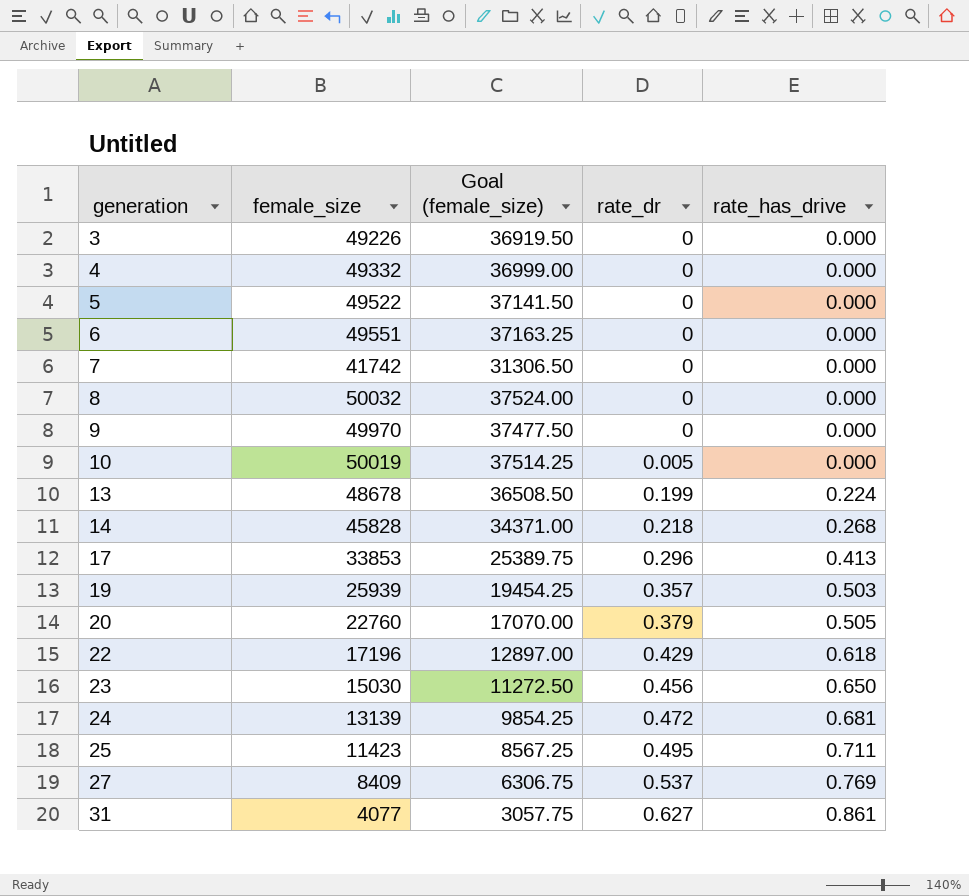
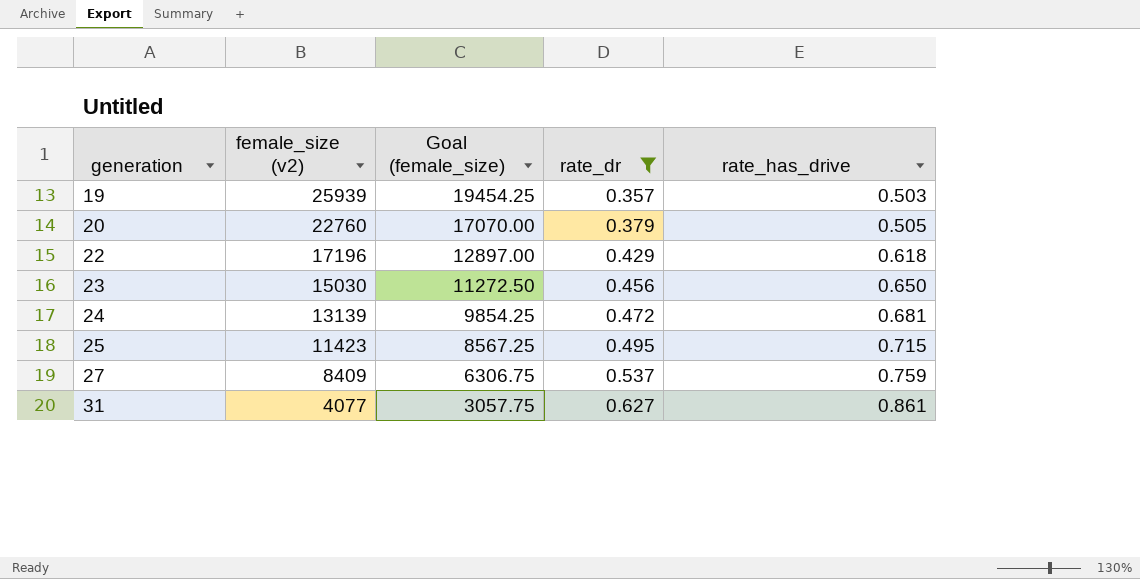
filter: none -> rate_dr >= 0.357
column name: female_size -> female_size (v2)
25 | rate_has_drive: 0.711 -> 0.715
27 | rate_has_drive: 0.769 -> 0.759

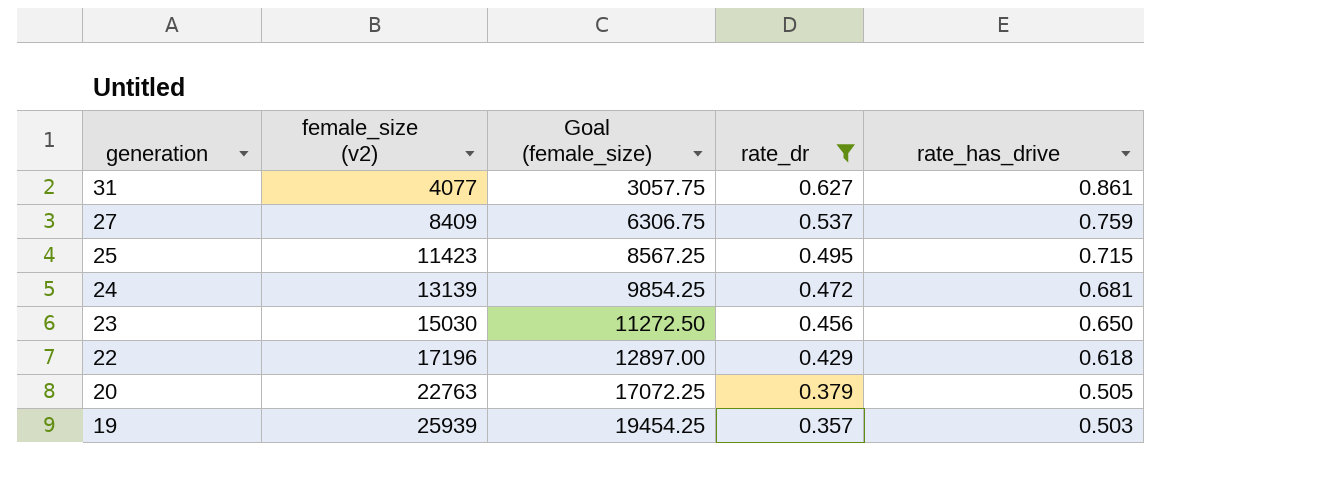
row order: generation ascending -> generation descending
20 | female_size (v2): 22760 -> 22763
20 | Goal (female_size): 17070.00 -> 17072.25

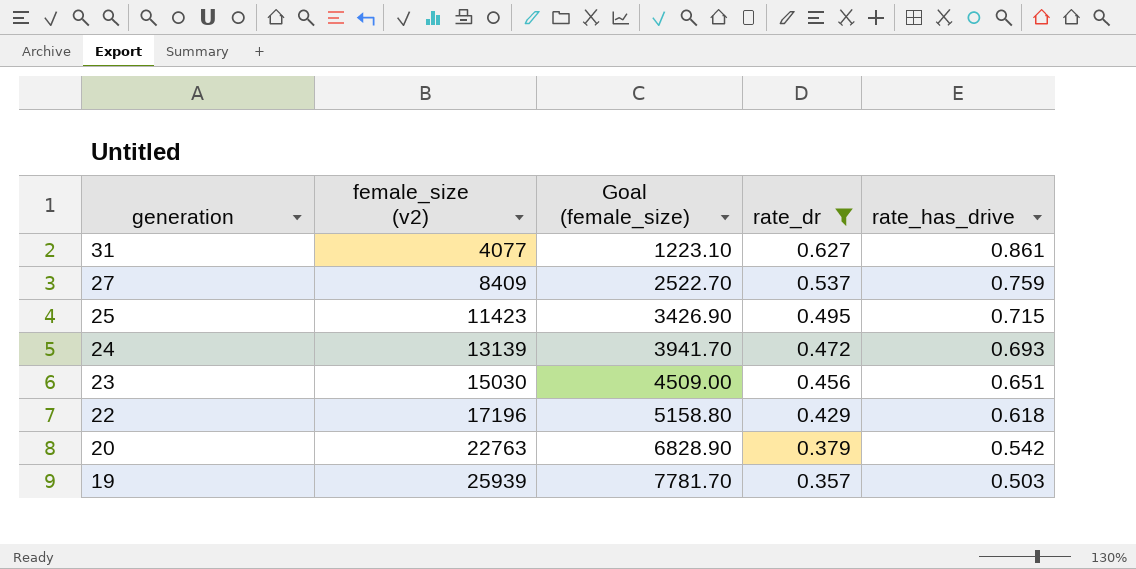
column Goal (female_size) | formula: [female_size (v2)] * 0.75 -> [female_size (v2)] * 0.3
24 | rate_has_drive: 0.681 -> 0.693
23 | rate_has_drive: 0.650 -> 0.651
20 | rate_has_drive: 0.505 -> 0.542

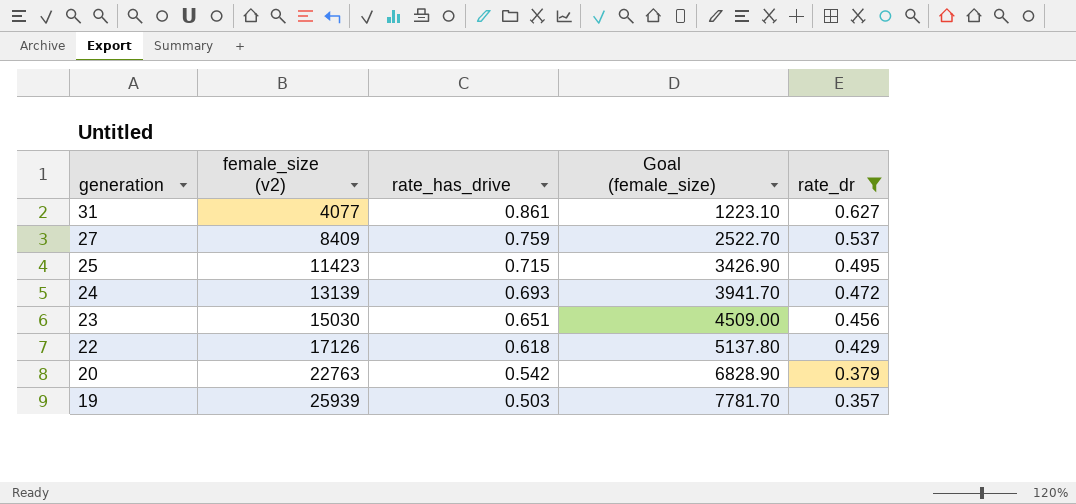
column rate_has_drive | position: 5 -> 3
22 | female_size (v2): 17196 -> 17126
22 | Goal (female_size): 5158.80 -> 5137.80

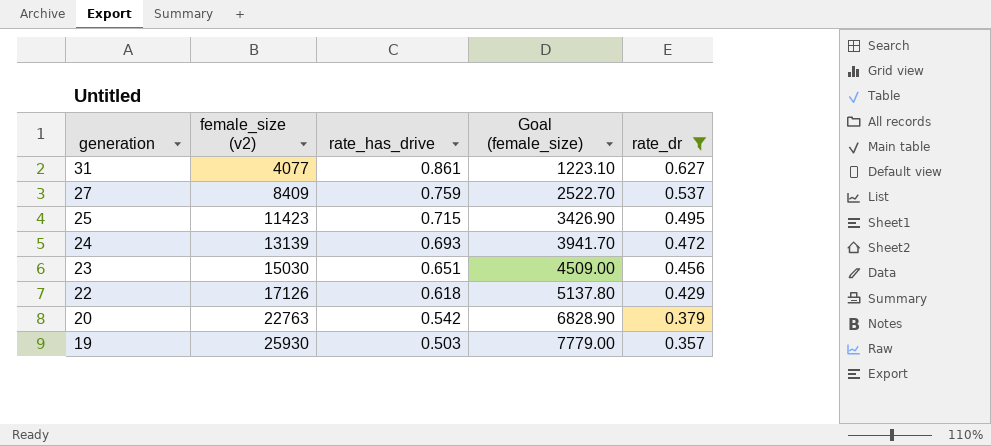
19 | female_size (v2): 25939 -> 25930
19 | Goal (female_size): 7781.70 -> 7779.00

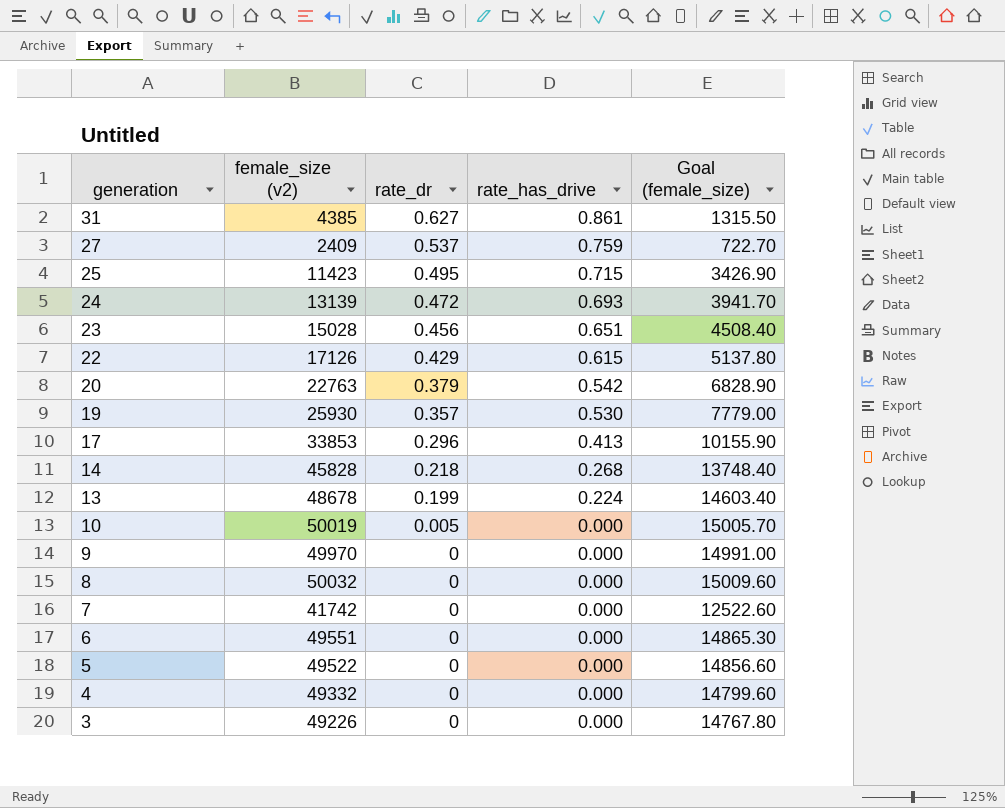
filter: rate_dr >= 0.357 -> none
column rate_dr | position: 5 -> 3
31 | female_size (v2): 4077 -> 4385
31 | Goal (female_size): 1223.10 -> 1315.50
27 | female_size (v2): 8409 -> 2409
27 | Goal (female_size): 2522.70 -> 722.70
23 | female_size (v2): 15030 -> 15028
23 | Goal (female_size): 4509.00 -> 4508.40
22 | rate_has_drive: 0.618 -> 0.615
19 | rate_has_drive: 0.503 -> 0.530

